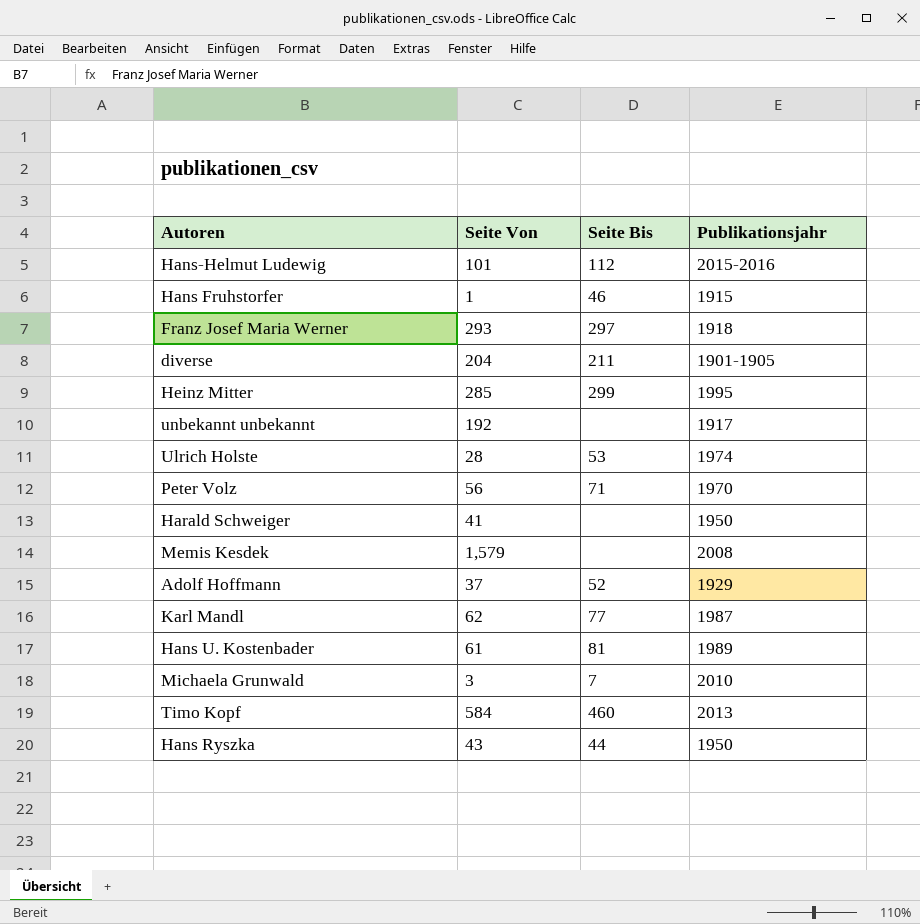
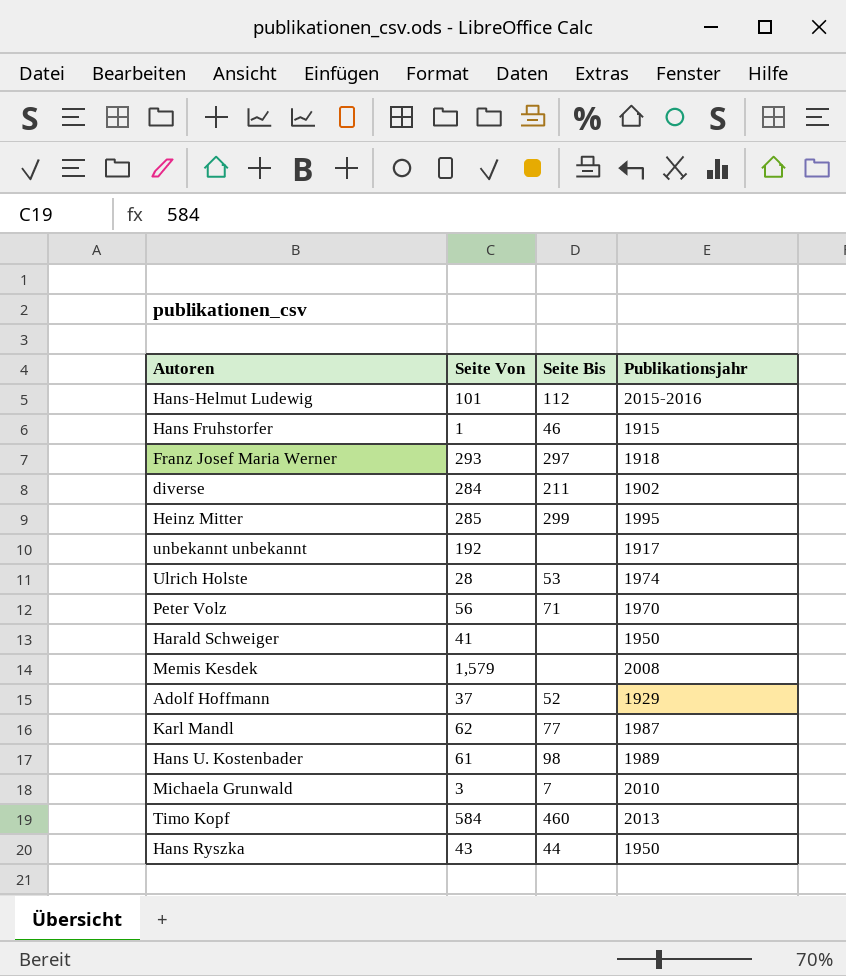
diverse | Seite Von: 204 -> 284
diverse | Publikationsjahr: 1901-1905 -> 1902
Hans U. Kostenbader | Seite Bis: 81 -> 98

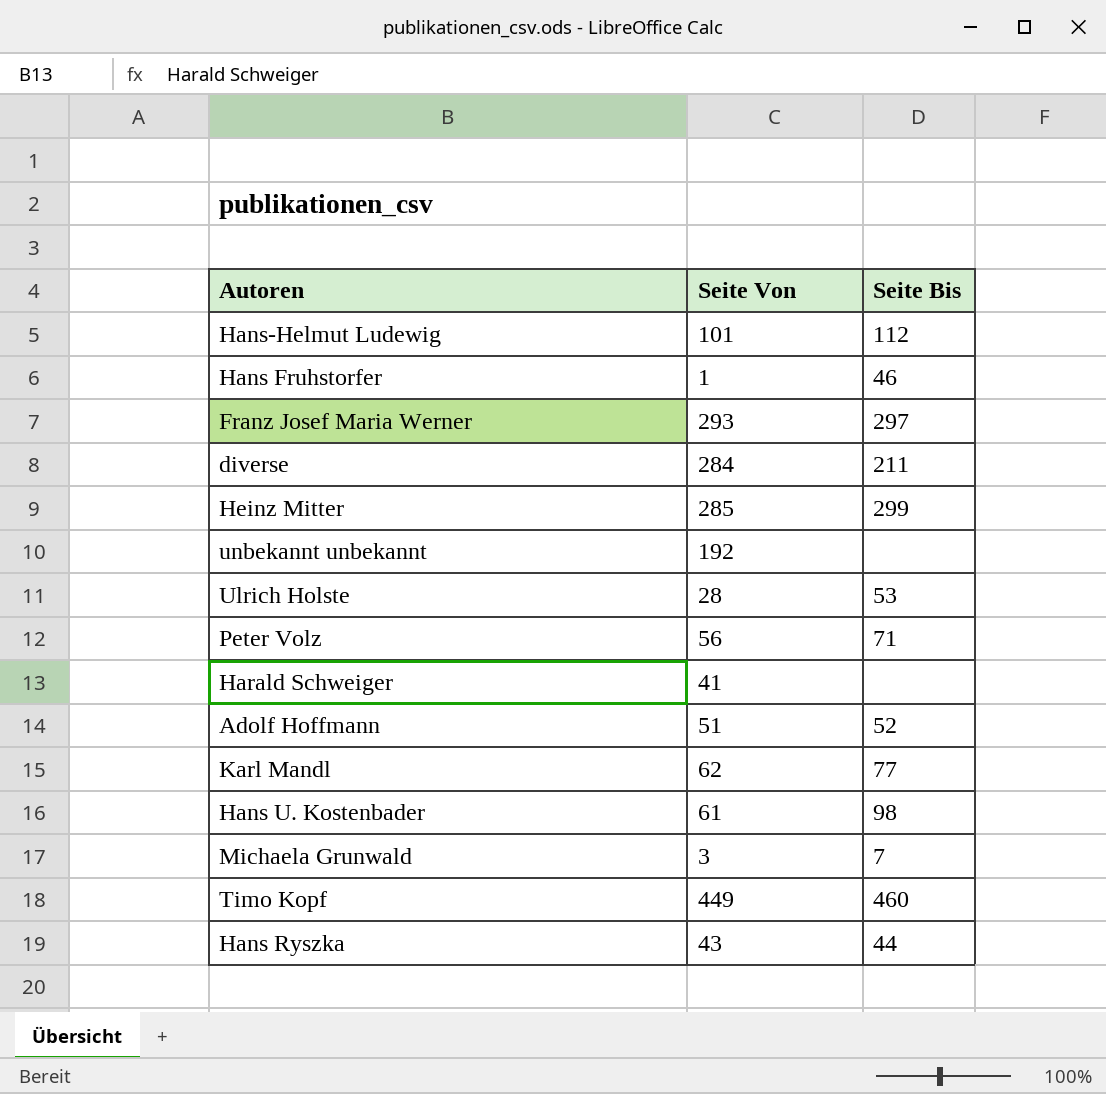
column Publikationsjahr | position: 4 -> none
row Memis Kesdek: 1,579 | none | 2008 -> none
Adolf Hoffmann | Seite Von: 37 -> 51
Timo Kopf | Seite Von: 584 -> 449

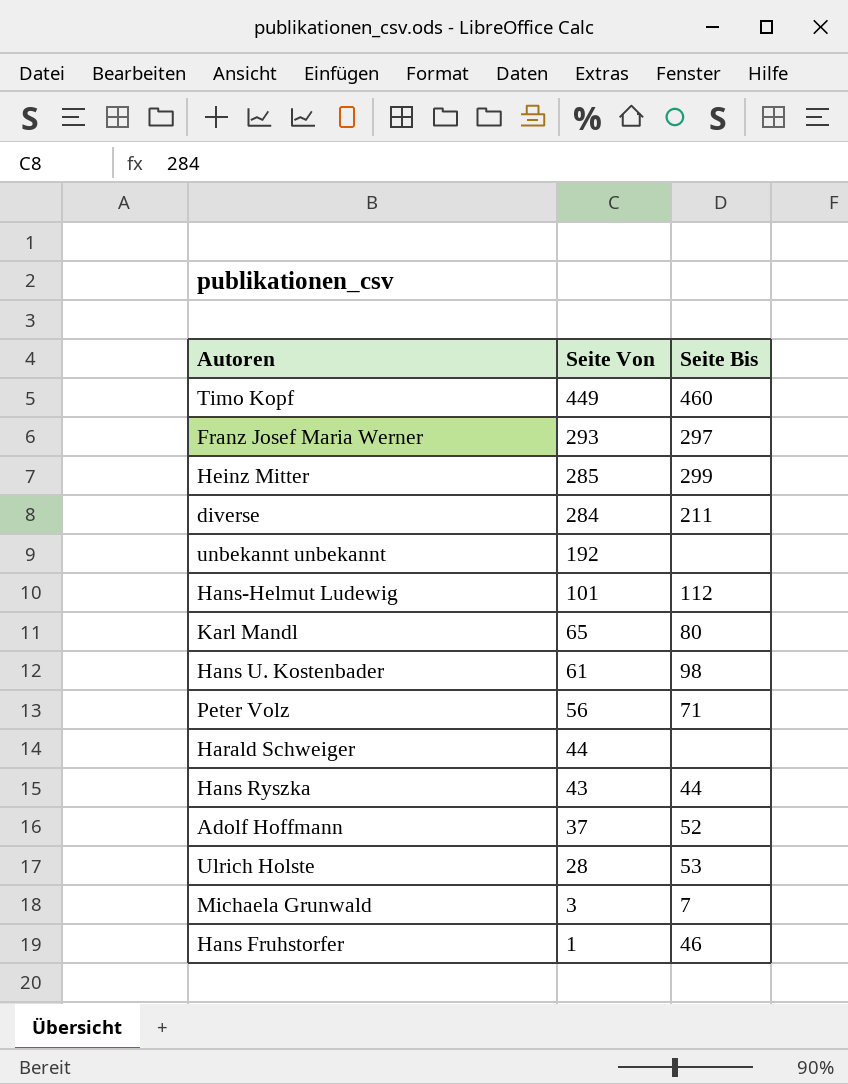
row order: none -> Seite Von descending
Karl Mandl | Seite Von: 62 -> 65
Karl Mandl | Seite Bis: 77 -> 80
Harald Schweiger | Seite Von: 41 -> 44
Adolf Hoffmann | Seite Von: 51 -> 37

